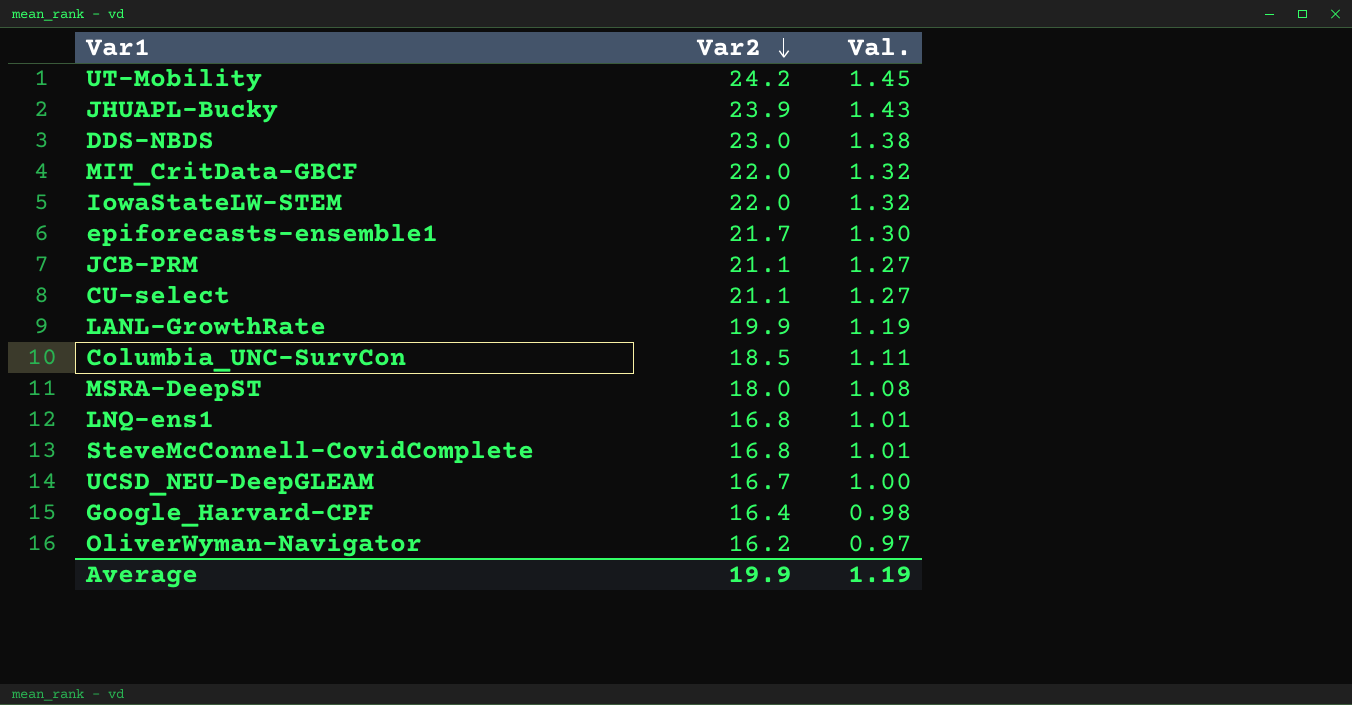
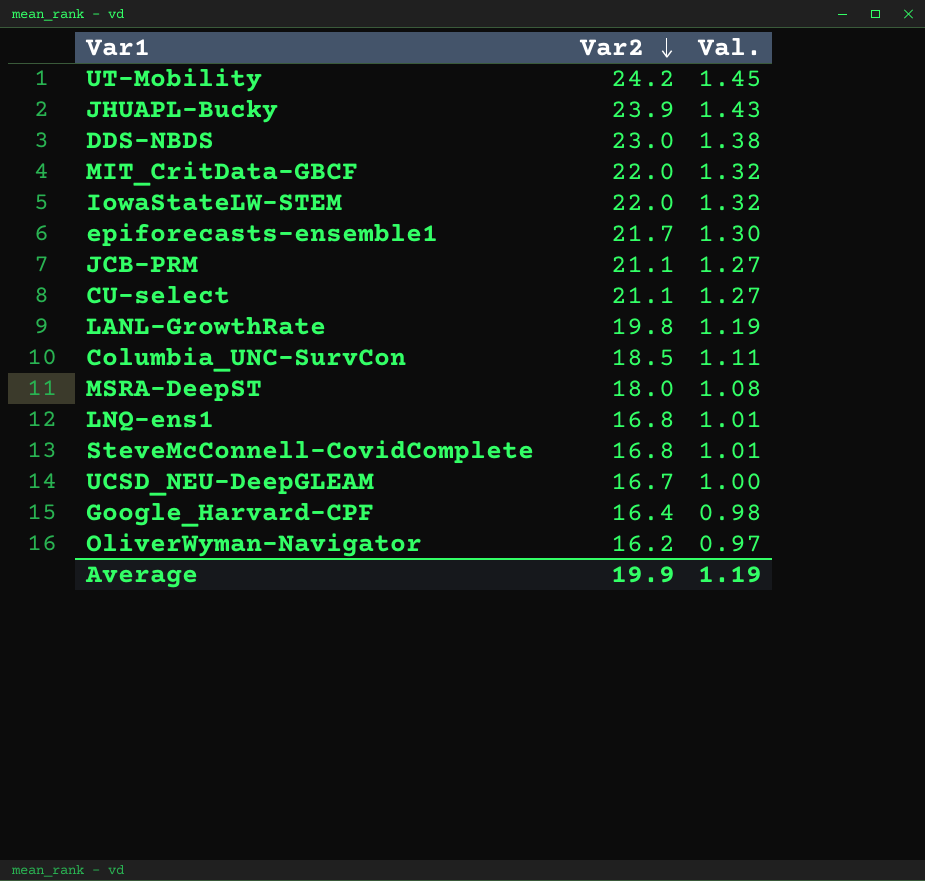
LANL-GrowthRate | Var2: 19.9 -> 19.8

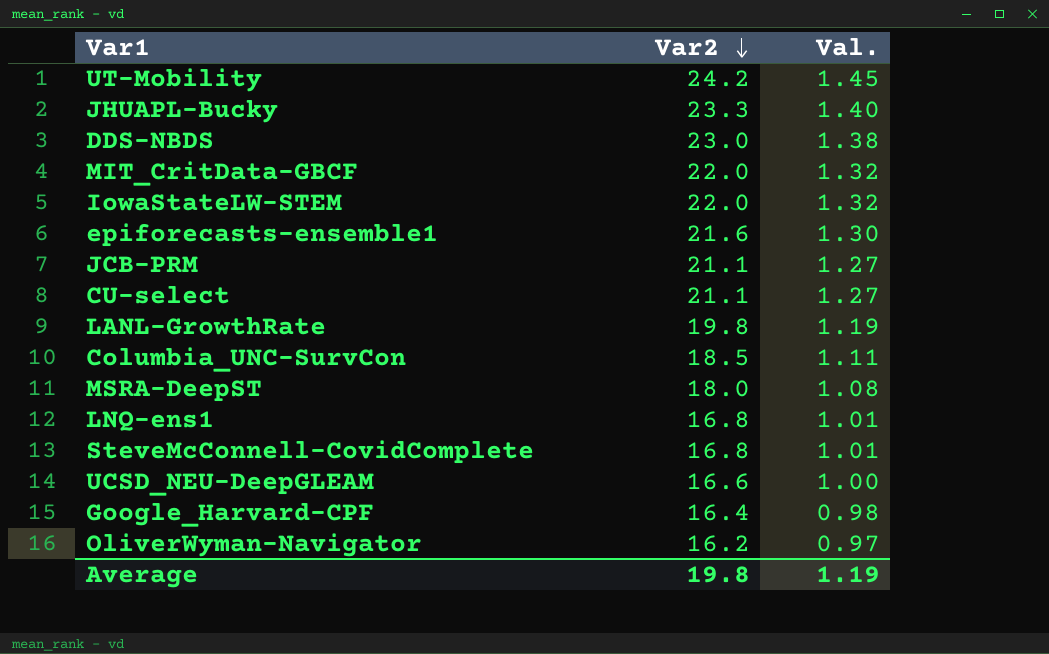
JHUAPL-Bucky | Var2: 23.9 -> 23.3
JHUAPL-Bucky | Val.: 1.43 -> 1.40
epiforecasts-ensemble1 | Var2: 21.7 -> 21.6
UCSD_NEU-DeepGLEAM | Var2: 16.7 -> 16.6
Average | Var2: 19.9 -> 19.8

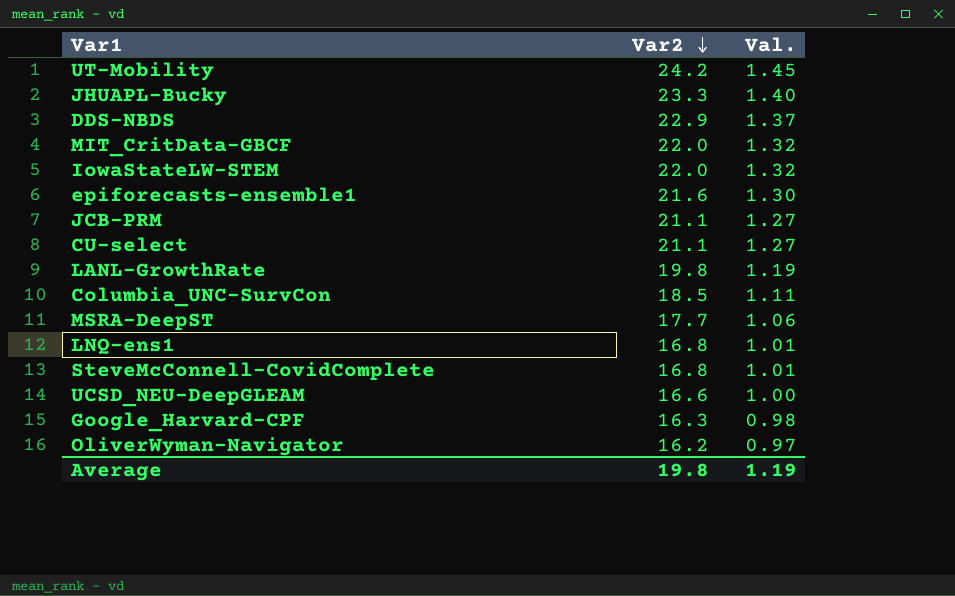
DDS-NBDS | Var2: 23.0 -> 22.9
DDS-NBDS | Val.: 1.38 -> 1.37
MSRA-DeepST | Var2: 18.0 -> 17.7
MSRA-DeepST | Val.: 1.08 -> 1.06
Google_Harvard-CPF | Var2: 16.4 -> 16.3

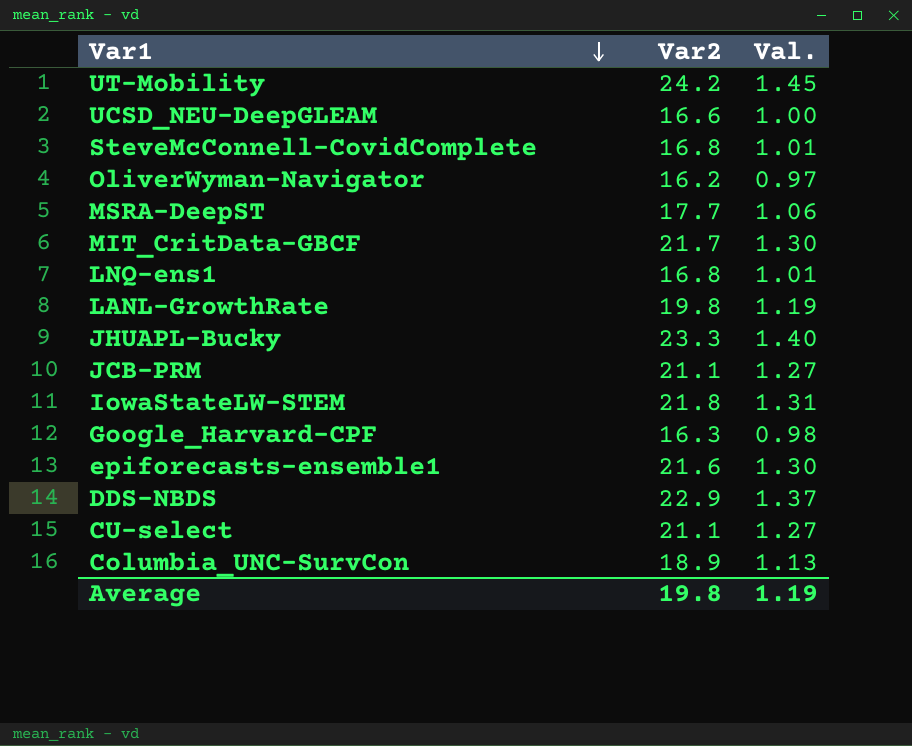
row order: Var2 descending -> Var1 descending
MIT_CritData-GBCF | Var2: 22.0 -> 21.7
MIT_CritData-GBCF | Val.: 1.32 -> 1.30
IowaStateLW-STEM | Var2: 22.0 -> 21.8
IowaStateLW-STEM | Val.: 1.32 -> 1.31
Columbia_UNC-SurvCon | Var2: 18.5 -> 18.9
Columbia_UNC-SurvCon | Val.: 1.11 -> 1.13

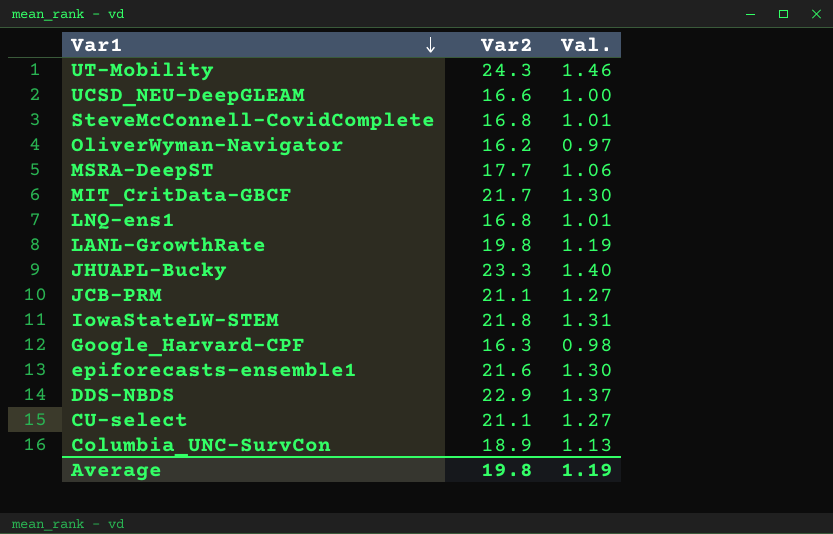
UT-Mobility | Var2: 24.2 -> 24.3
UT-Mobility | Val.: 1.45 -> 1.46

